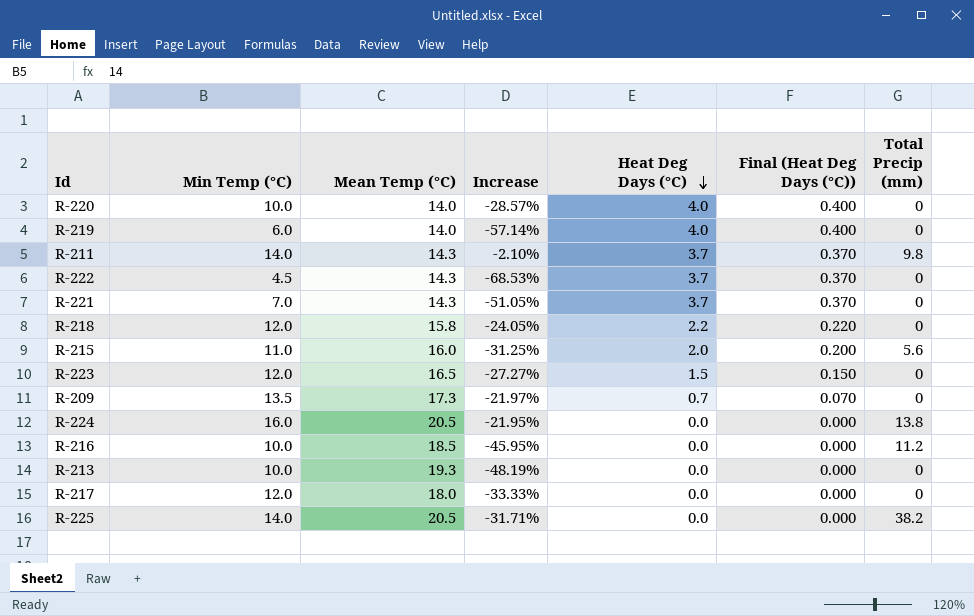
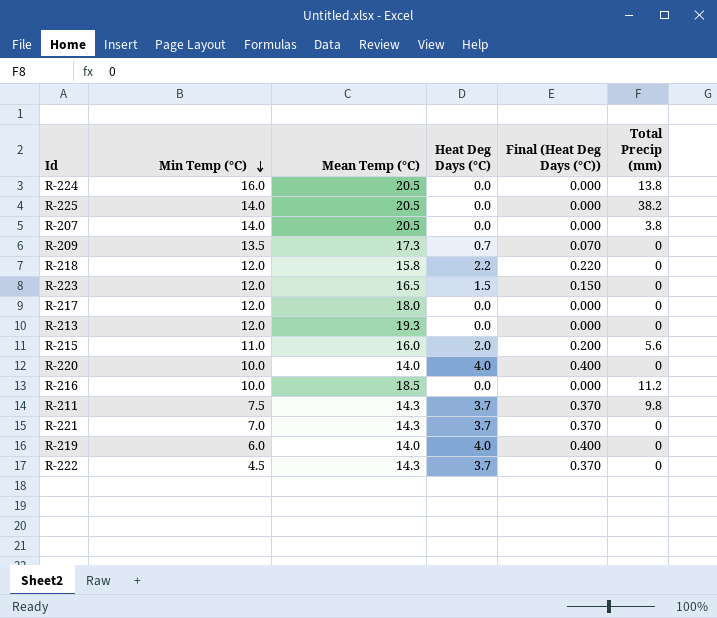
row order: Heat Deg Days (°C) descending -> Min Temp (°C) descending
column Increase | formula: ([Min Temp (°C)] - [Mean Temp (°C)]) / [Mean Temp (°C)] -> none
row R-207: none -> 14.0 | 20.5 | 0.0 | 0.000 | 3.8
R-213 | Min Temp (°C): 10.0 -> 12.0
R-211 | Min Temp (°C): 14.0 -> 7.5

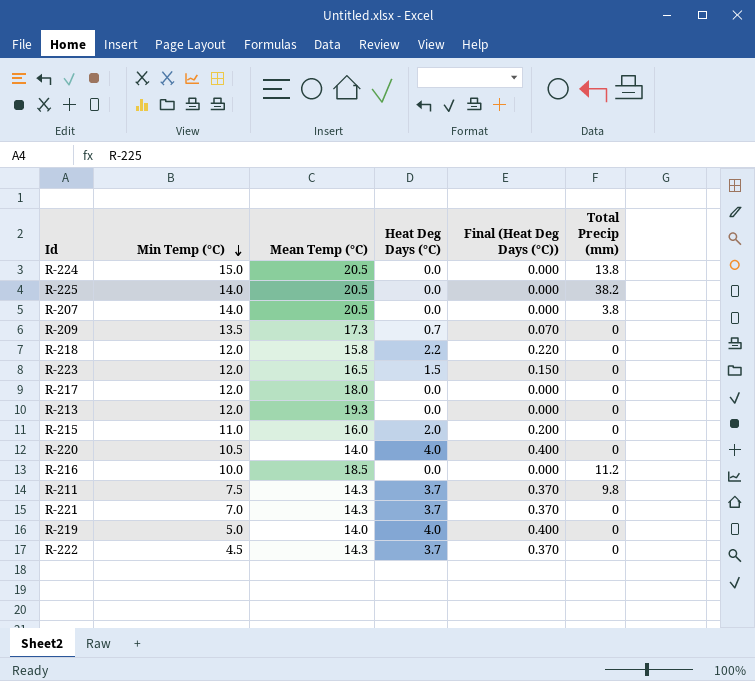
R-224 | Min Temp (°C): 16.0 -> 15.0
R-215 | Total Precip (mm): 5.6 -> 0
R-220 | Min Temp (°C): 10.0 -> 10.5
R-219 | Min Temp (°C): 6.0 -> 5.0

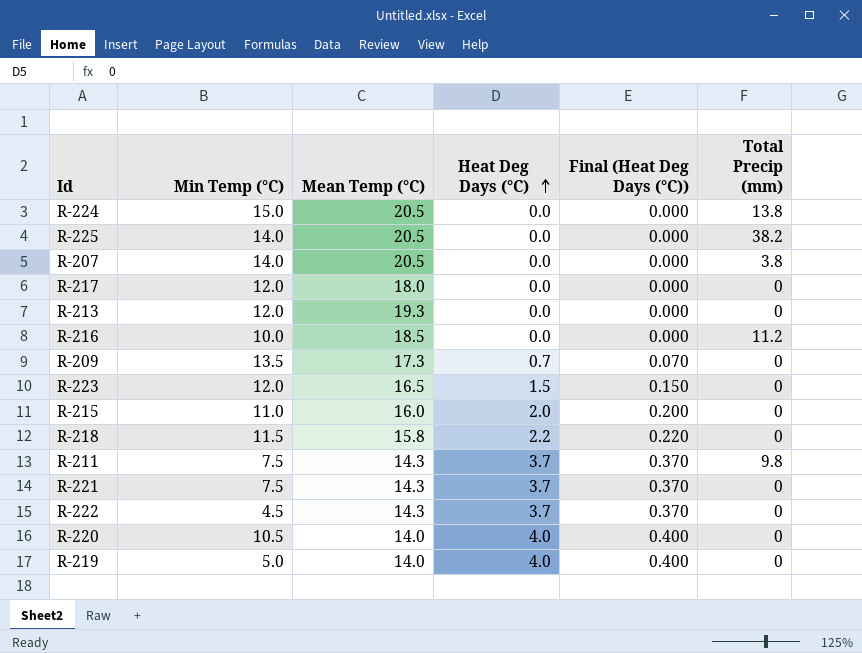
row order: Min Temp (°C) descending -> Heat Deg Days (°C) ascending
R-218 | Min Temp (°C): 12.0 -> 11.5
R-221 | Min Temp (°C): 7.0 -> 7.5

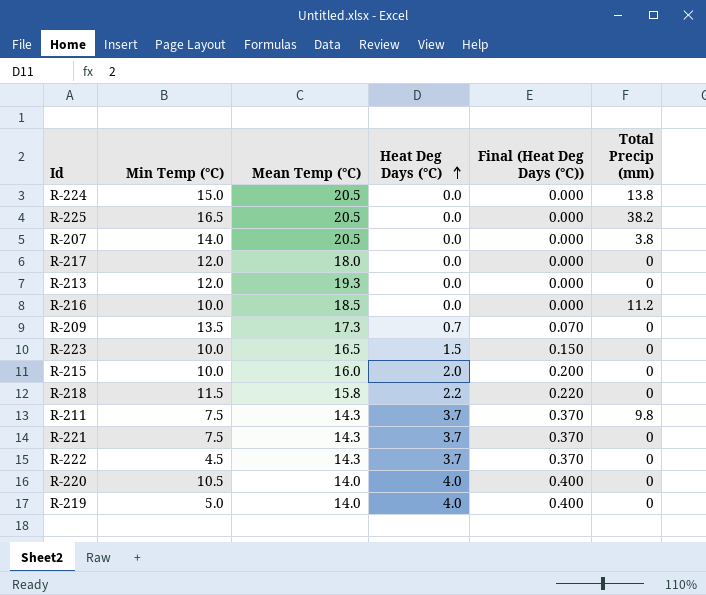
R-225 | Min Temp (°C): 14.0 -> 16.5
R-223 | Min Temp (°C): 12.0 -> 10.0
R-215 | Min Temp (°C): 11.0 -> 10.0

